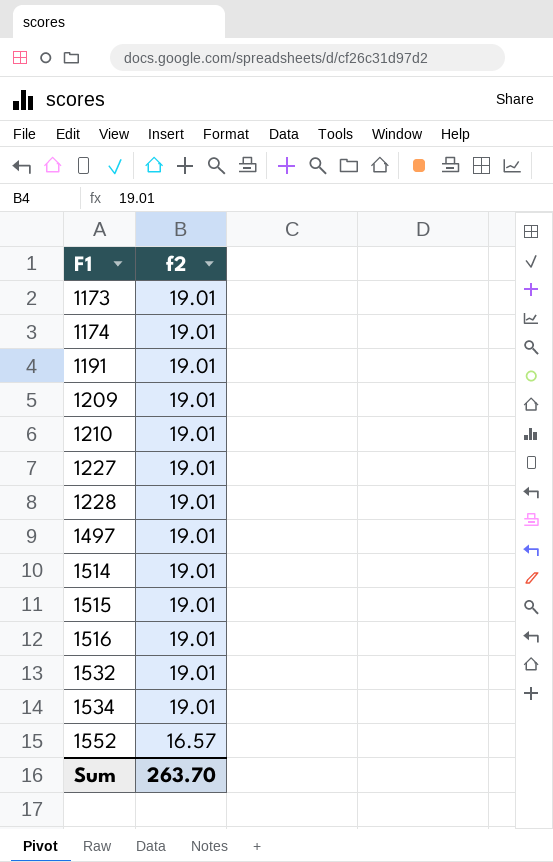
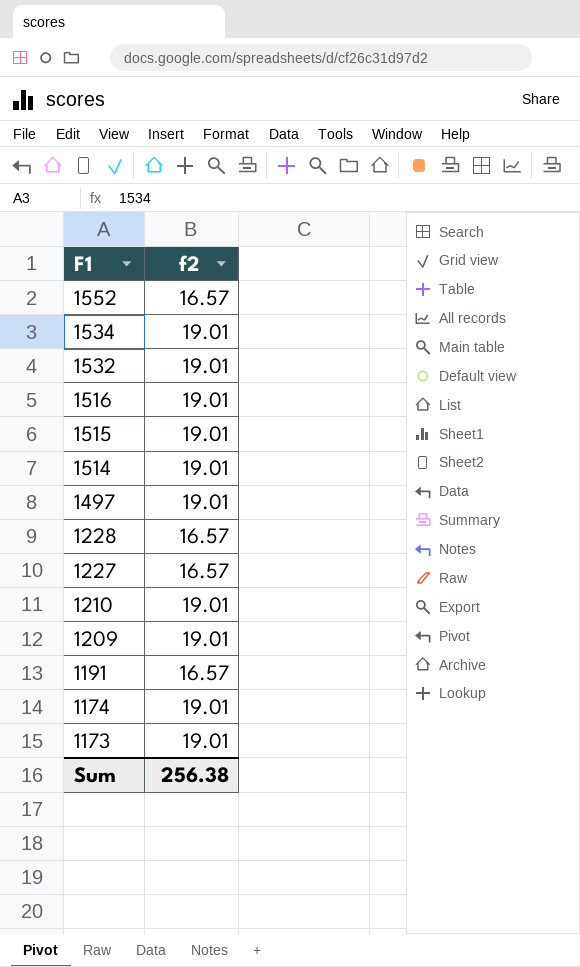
row order: F1 ascending -> F1 descending
1228 | f2: 19.01 -> 16.57
1227 | f2: 19.01 -> 16.57
1191 | f2: 19.01 -> 16.57
Sum | f2: 263.70 -> 256.38

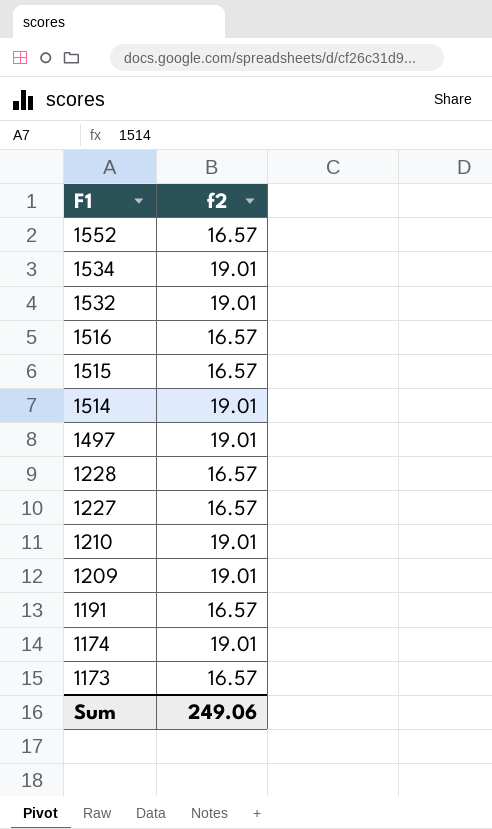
1516 | f2: 19.01 -> 16.57
1515 | f2: 19.01 -> 16.57
1173 | f2: 19.01 -> 16.57
Sum | f2: 256.38 -> 249.06

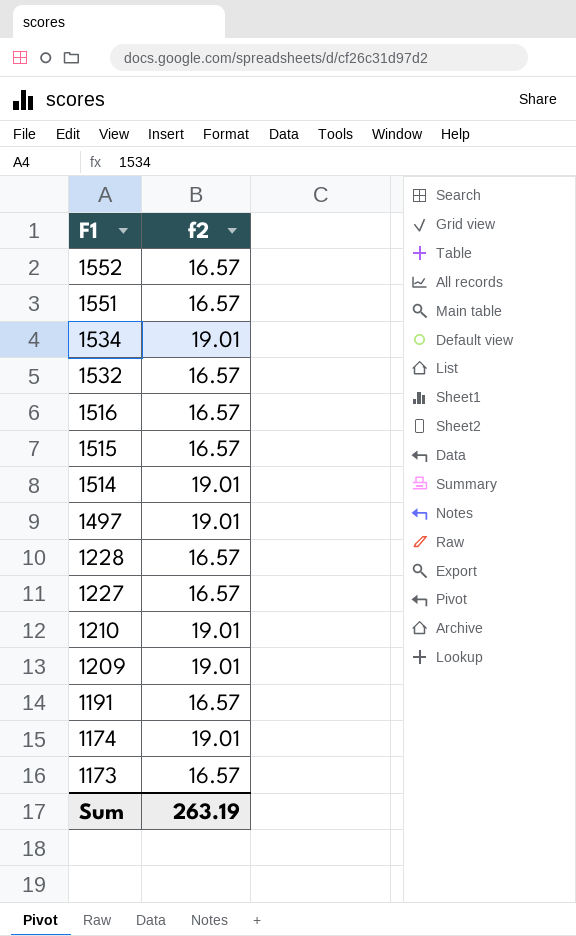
row 1551: none -> 16.57
1532 | f2: 19.01 -> 16.57
Sum | f2: 249.06 -> 263.19

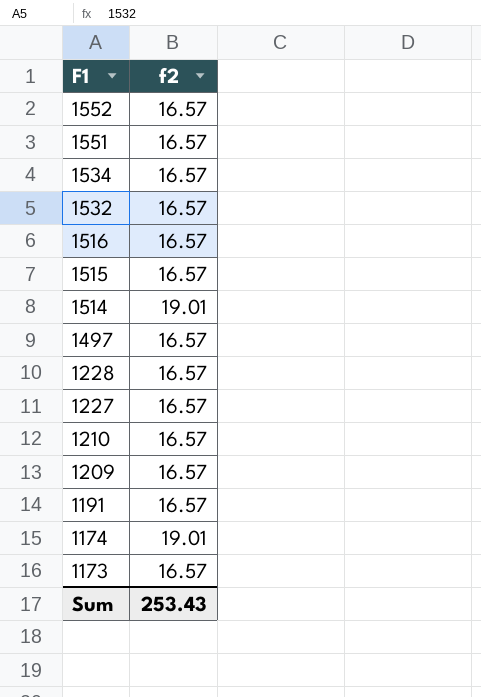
1534 | f2: 19.01 -> 16.57
1497 | f2: 19.01 -> 16.57
1210 | f2: 19.01 -> 16.57
1209 | f2: 19.01 -> 16.57
Sum | f2: 263.19 -> 253.43

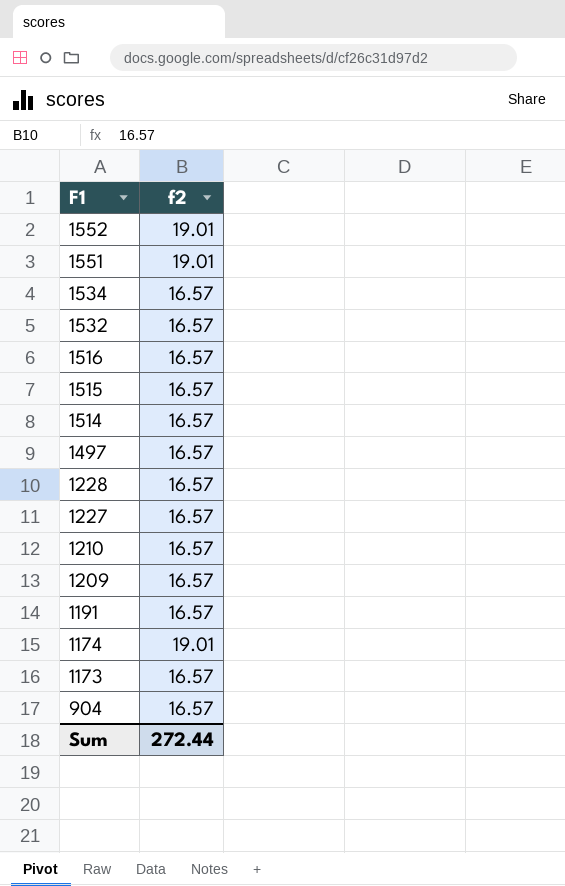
1552 | f2: 16.57 -> 19.01
1551 | f2: 16.57 -> 19.01
1514 | f2: 19.01 -> 16.57
row 904: none -> 16.57
Sum | f2: 253.43 -> 272.44

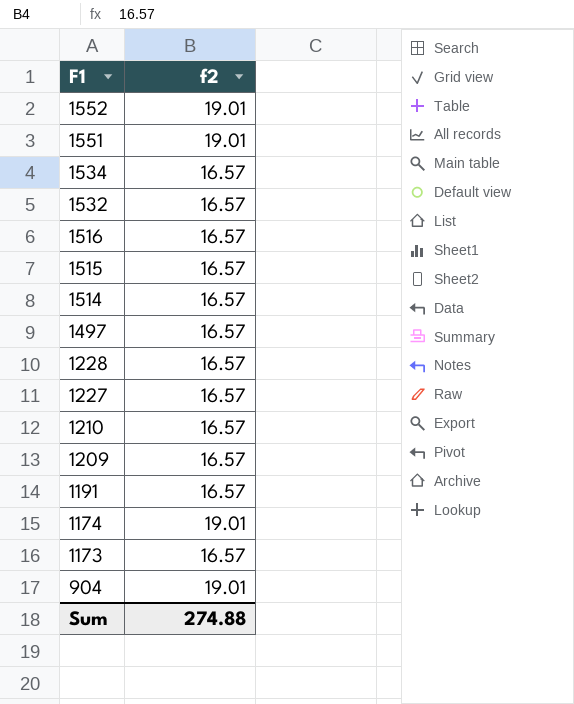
904 | f2: 16.57 -> 19.01
Sum | f2: 272.44 -> 274.88

